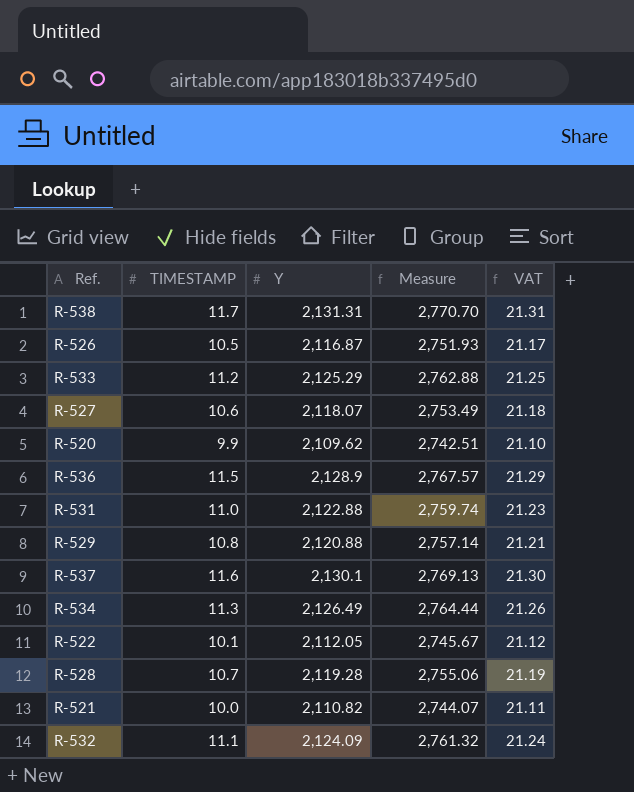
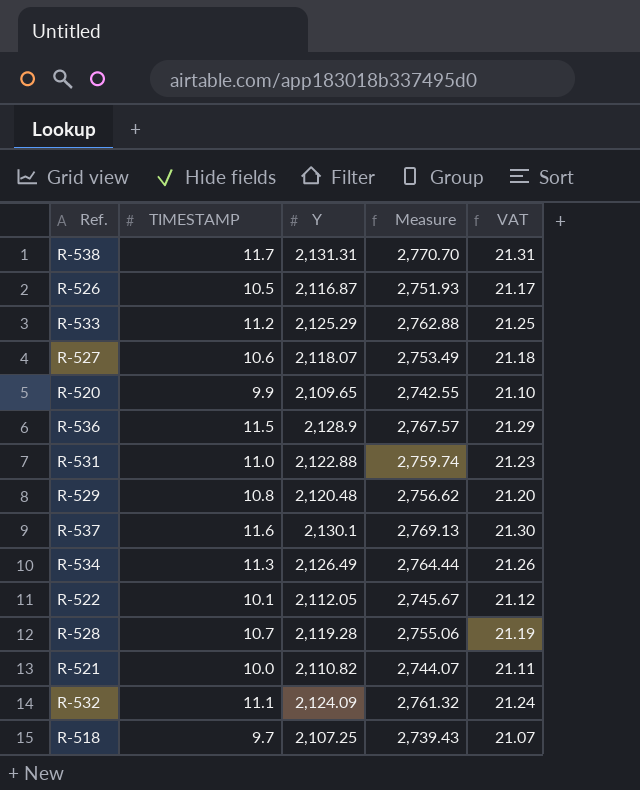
R-520 | Y: 2,109.62 -> 2,109.65
R-520 | Measure: 2,742.51 -> 2,742.55
R-529 | Y: 2,120.88 -> 2,120.48
R-529 | Measure: 2,757.14 -> 2,756.62
R-529 | VAT: 21.21 -> 21.20
row R-518: none -> 9.7 | 2,107.25 | 2,739.43 | 21.07

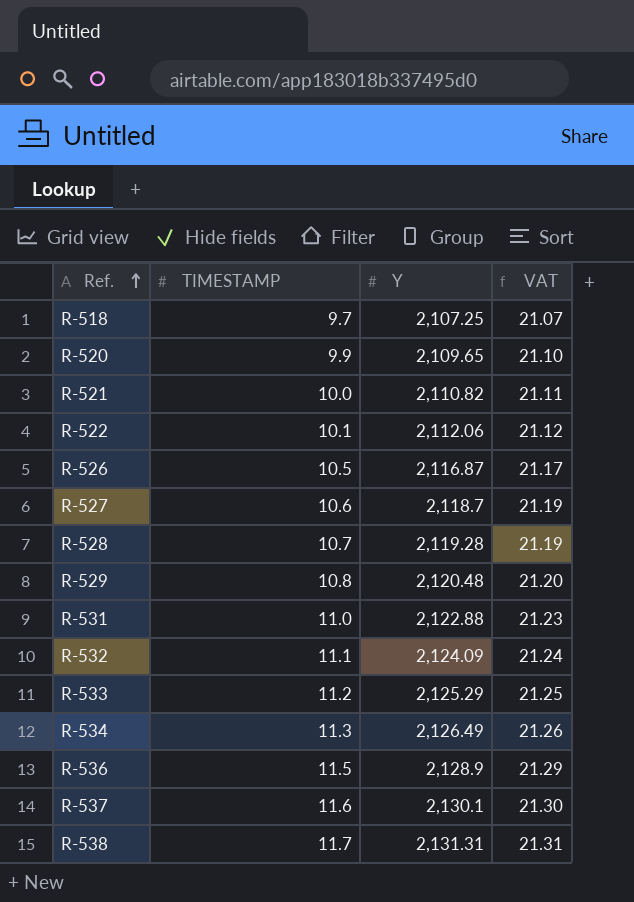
row order: none -> Ref. ascending
column Measure | formula: [Y] * 1.3 -> none
R-522 | Y: 2,112.05 -> 2,112.06
R-527 | Y: 2,118.07 -> 2,118.7
R-527 | VAT: 21.18 -> 21.19

